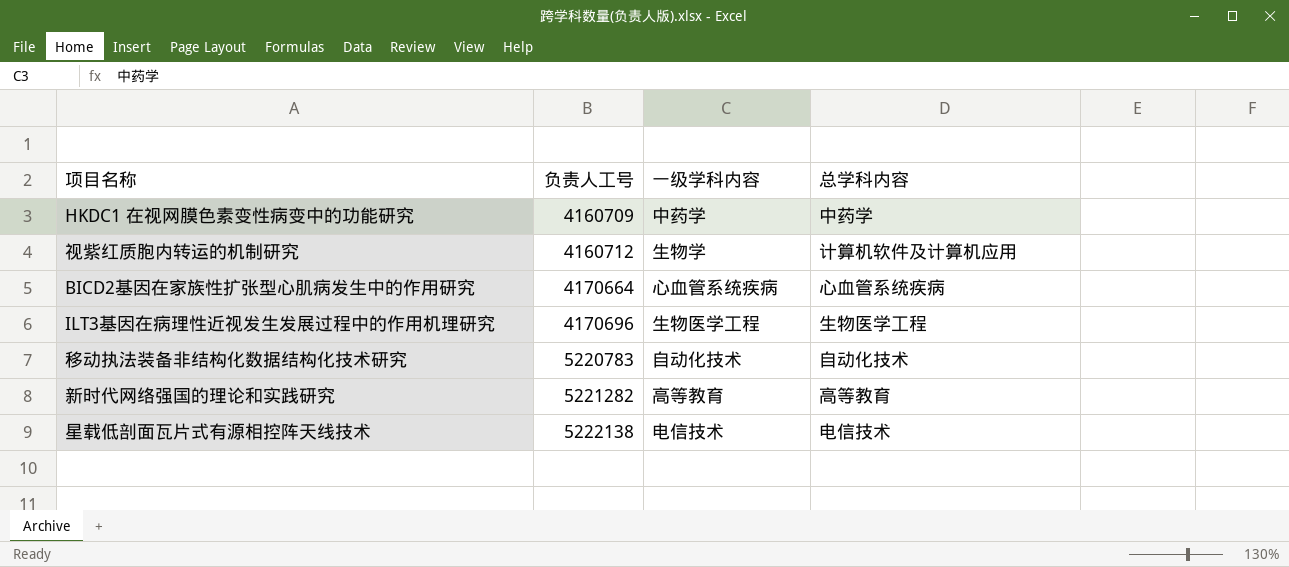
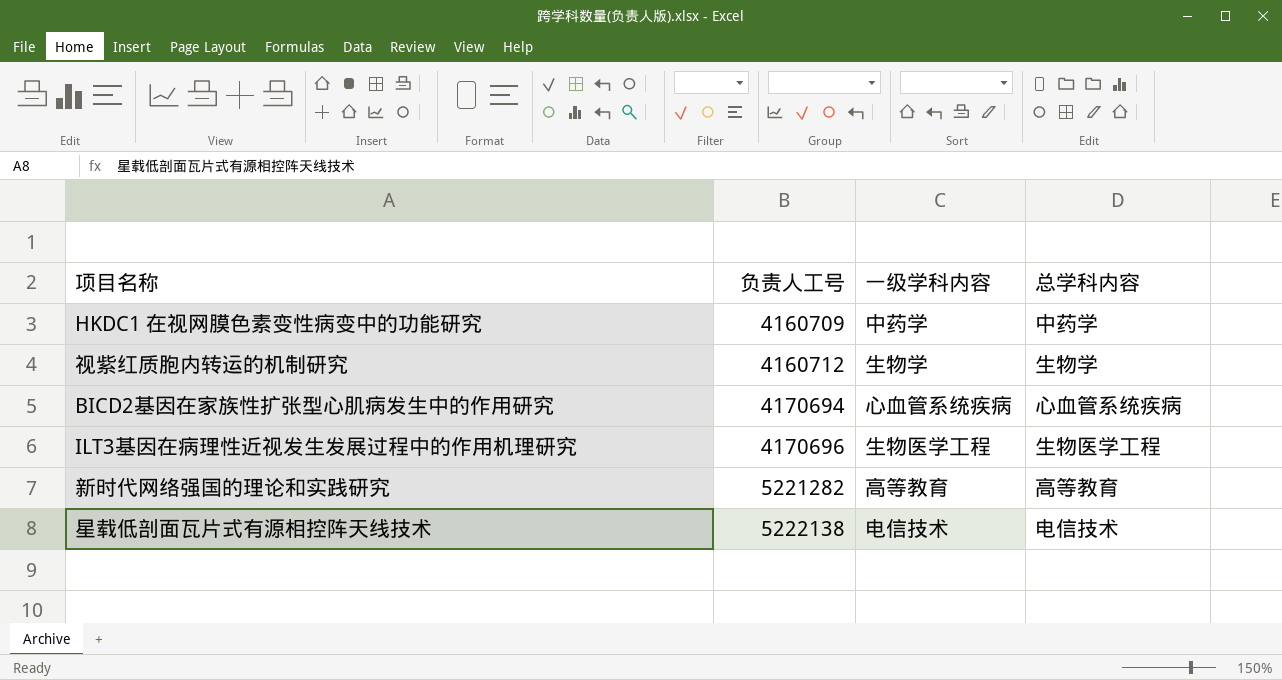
row 移动执法装备非结构化数据结构化技术研究: 5220783 | 自动化技术 | 自动化技术 -> none
视紫红质胞内转运的机制研究 | 总学科内容: 计算机软件及计算机应用 -> 生物学
BICD2基因在家族性扩张型心肌病发生中的作用研究 | 负责人工号: 4170664 -> 4170694

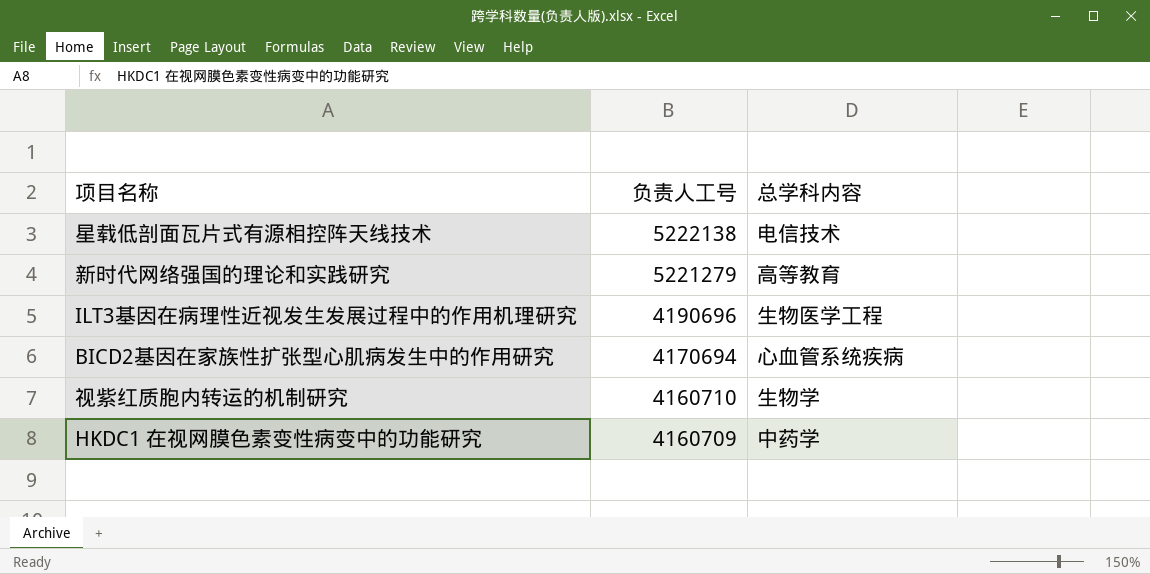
row order: 负责人工号 ascending -> 负责人工号 descending
column 一级学科内容 | position: 3 -> none
新时代网络强国的理论和实践研究 | 负责人工号: 5221282 -> 5221279
ILT3基因在病理性近视发生发展过程中的作用机理研究 | 负责人工号: 4170696 -> 4190696
视紫红质胞内转运的机制研究 | 负责人工号: 4160712 -> 4160710

